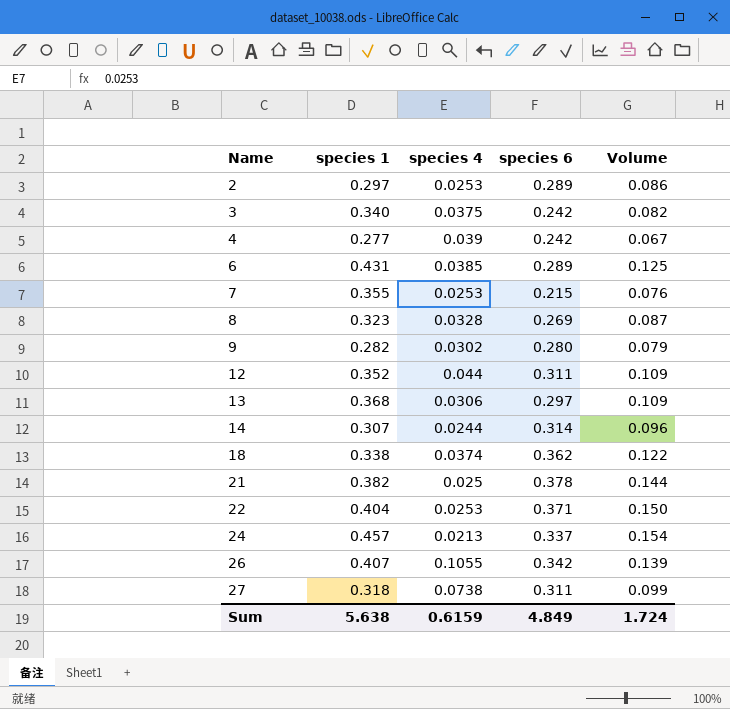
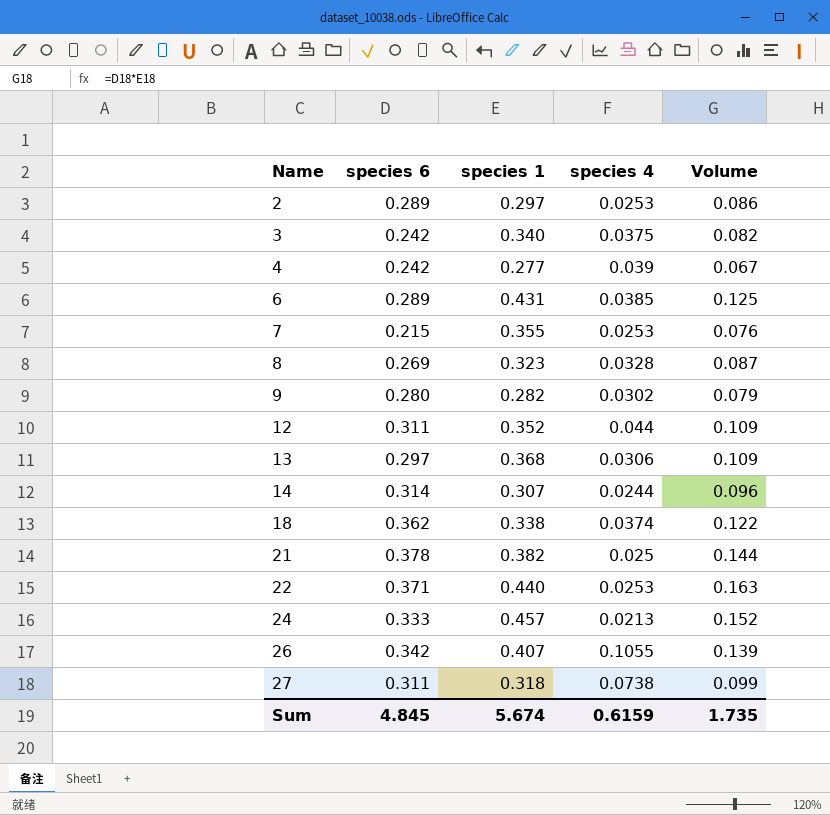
column species 6 | position: 4 -> 2
22 | species 1: 0.404 -> 0.440
22 | Volume: 0.150 -> 0.163
24 | species 6: 0.337 -> 0.333
24 | Volume: 0.154 -> 0.152
Sum | species 6: 4.849 -> 4.845
Sum | species 1: 5.638 -> 5.674
Sum | Volume: 1.724 -> 1.735

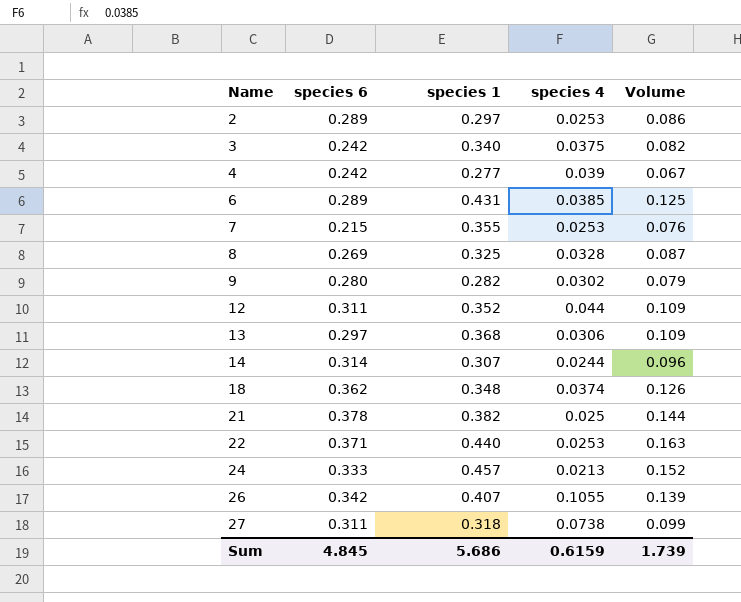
8 | species 1: 0.323 -> 0.325
18 | species 1: 0.338 -> 0.348
18 | Volume: 0.122 -> 0.126
Sum | species 1: 5.674 -> 5.686
Sum | Volume: 1.735 -> 1.739

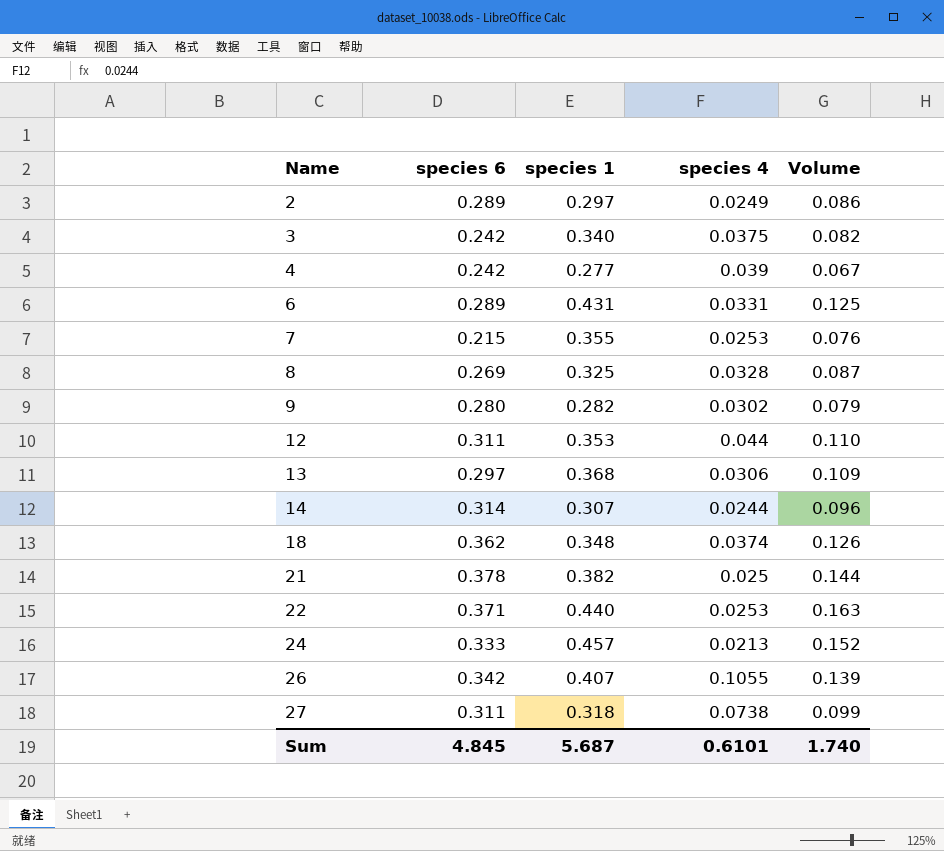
2 | species 4: 0.0253 -> 0.0249
6 | species 4: 0.0385 -> 0.0331
12 | species 1: 0.352 -> 0.353
12 | Volume: 0.109 -> 0.110
Sum | species 1: 5.686 -> 5.687
Sum | species 4: 0.6159 -> 0.6101
Sum | Volume: 1.739 -> 1.740

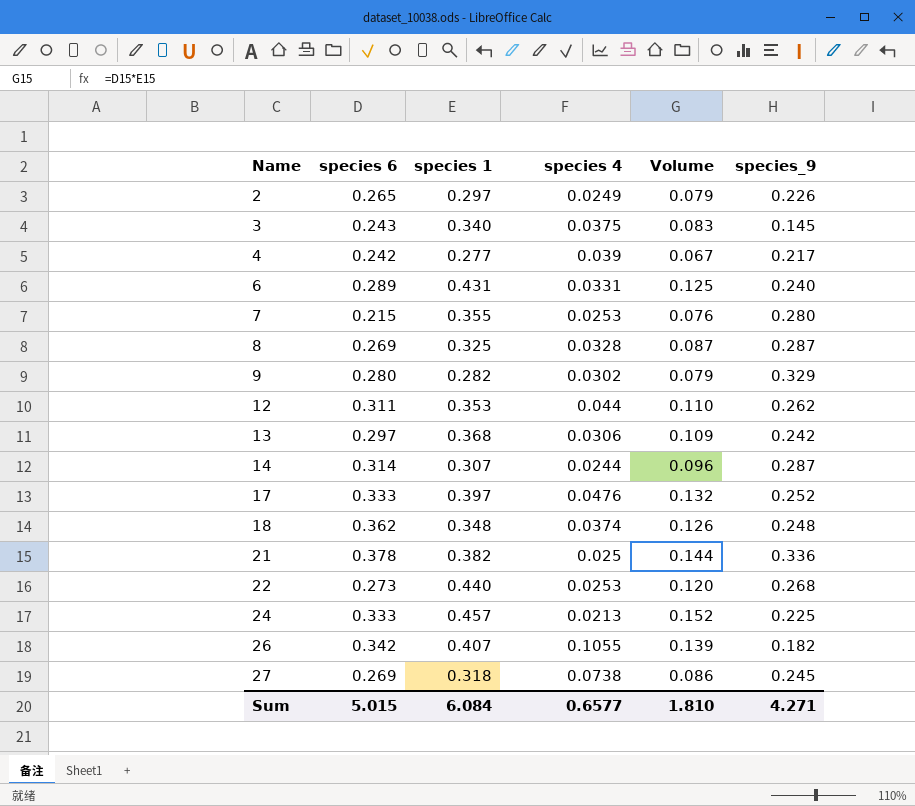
column species_9 | position: none -> 6
2 | species 6: 0.289 -> 0.265
2 | Volume: 0.086 -> 0.079
3 | species 6: 0.242 -> 0.243
3 | Volume: 0.082 -> 0.083
row 17: none -> 0.333 | 0.397 | 0.0476 | 0.132 | 0.252
22 | species 6: 0.371 -> 0.273
22 | Volume: 0.163 -> 0.120
27 | species 6: 0.311 -> 0.269
27 | Volume: 0.099 -> 0.086
Sum | species 6: 4.845 -> 5.015
Sum | species 1: 5.687 -> 6.084
Sum | species 4: 0.6101 -> 0.6577
Sum | Volume: 1.740 -> 1.810

